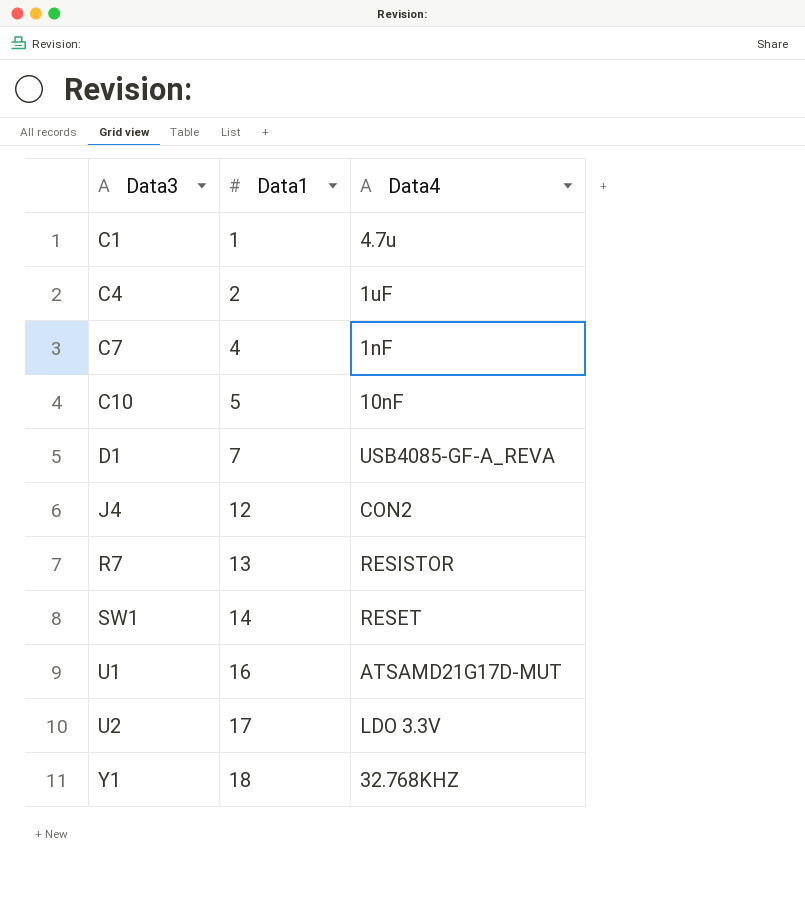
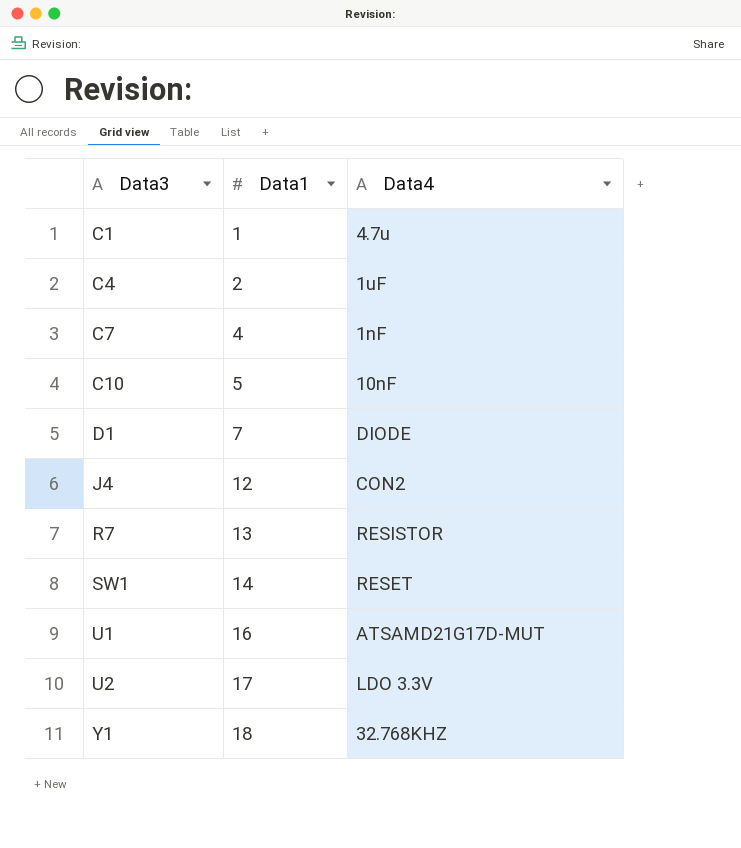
D1 | Data4: USB4085-GF-A_REVA -> DIODE

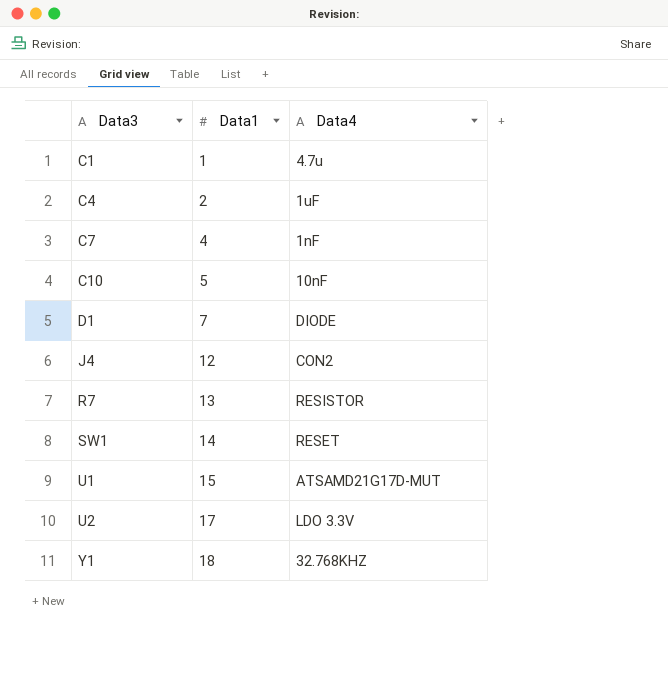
U1 | Data1: 16 -> 15

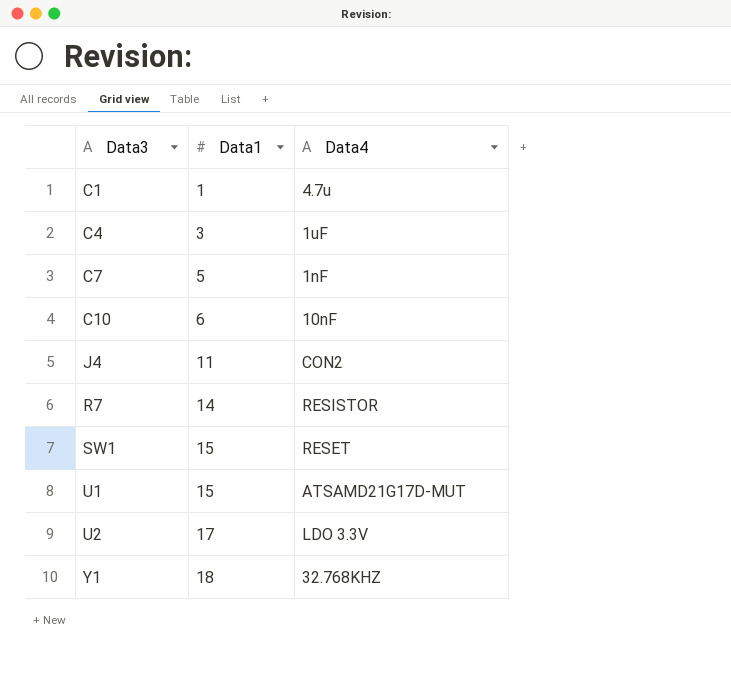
row D1: 7 | DIODE -> none
C4 | Data1: 2 -> 3
C7 | Data1: 4 -> 5
C10 | Data1: 5 -> 6
J4 | Data1: 12 -> 11
R7 | Data1: 13 -> 14
SW1 | Data1: 14 -> 15

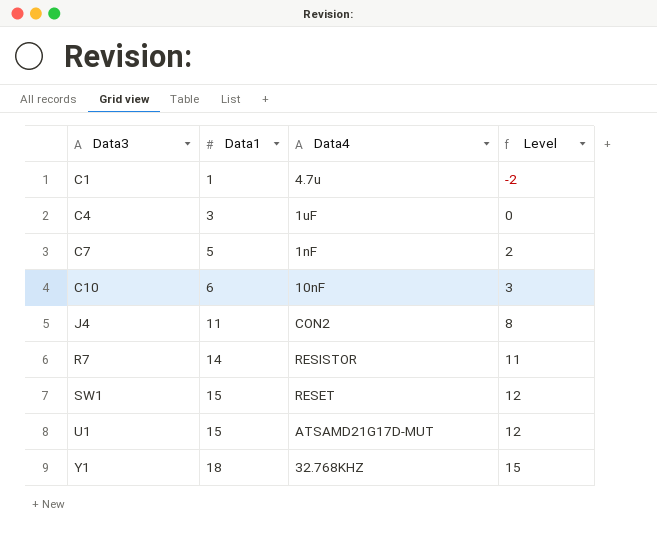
column Level | formula: none -> [Data1] - 3
row U2: 17 | LDO 3.3V -> none

